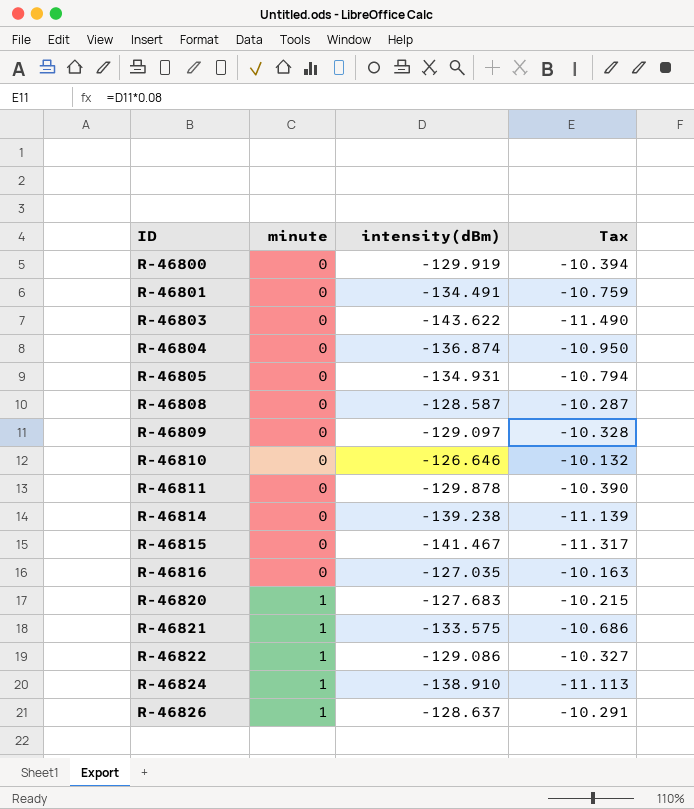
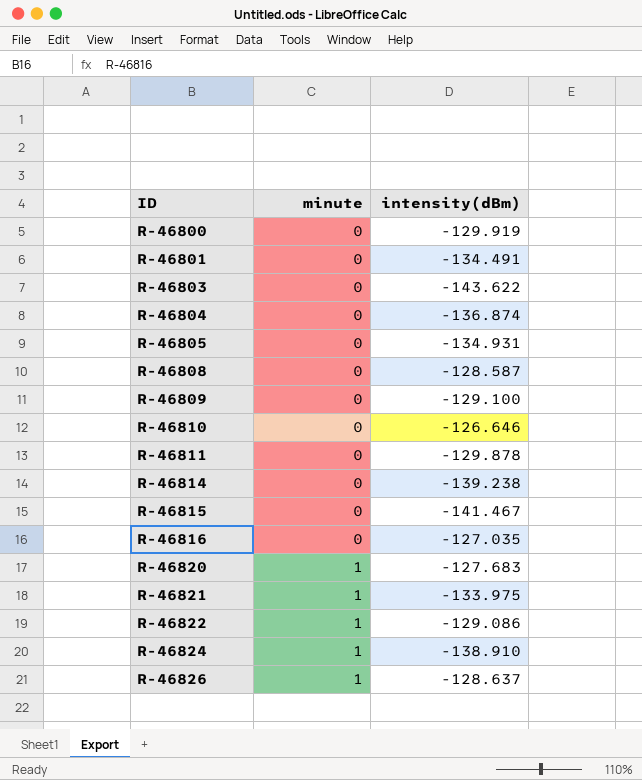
column Tax | formula: [intensity(dBm)] * 0.08 -> none
R-46809 | intensity(dBm): -129.097 -> -129.100
R-46821 | intensity(dBm): -133.575 -> -133.975

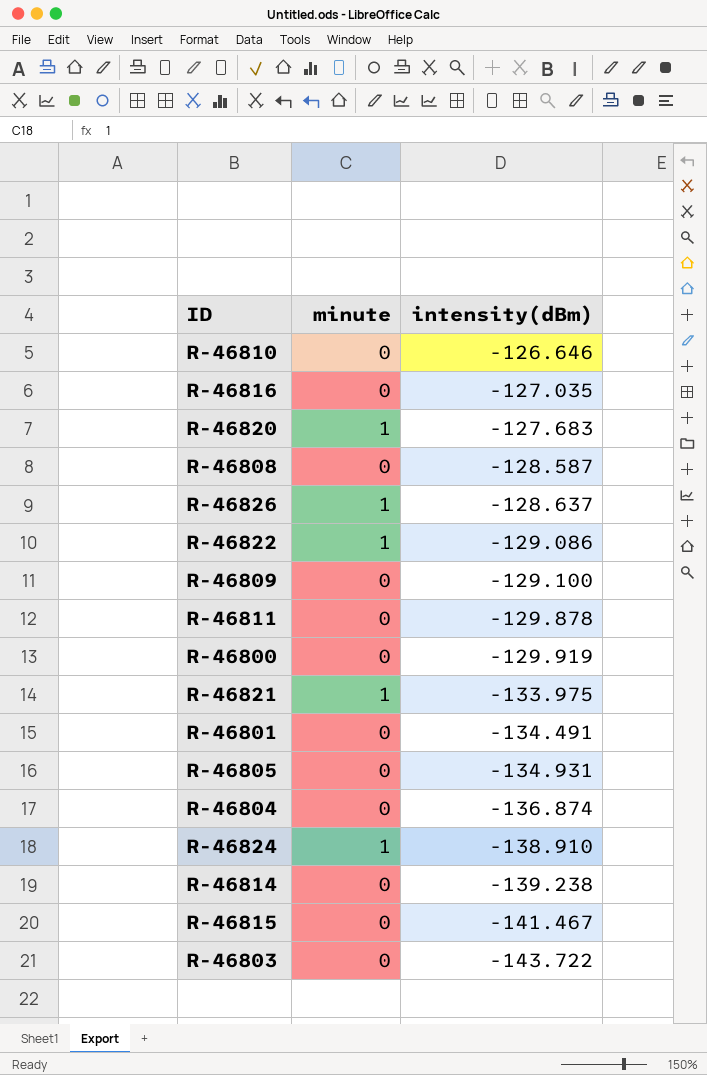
row order: ID ascending -> intensity(dBm) descending
R-46803 | intensity(dBm): -143.622 -> -143.722

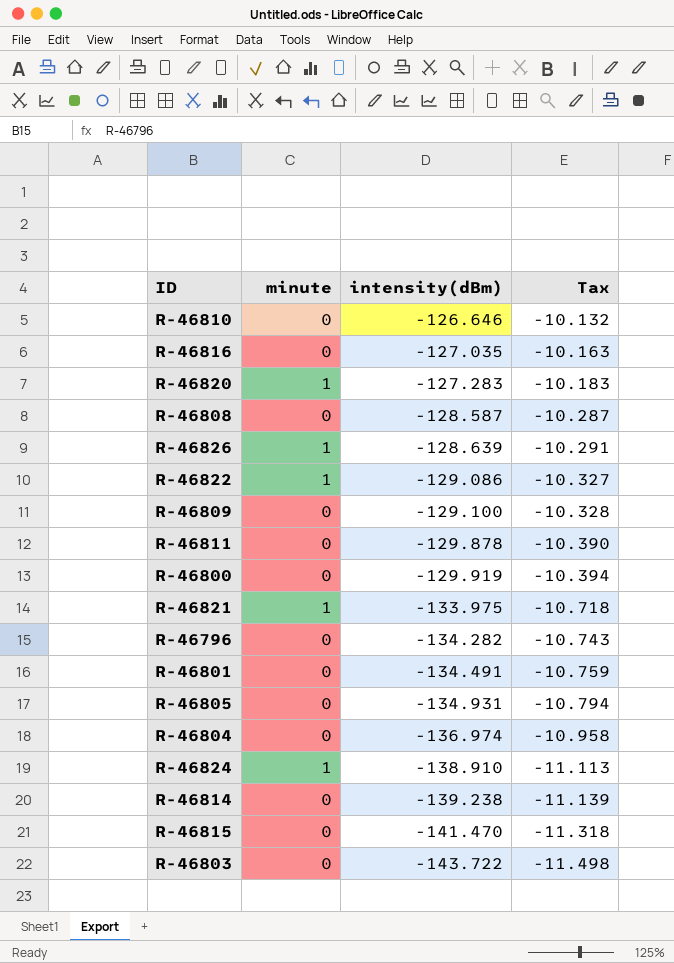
column Tax | formula: none -> [intensity(dBm)] * 0.08
R-46820 | intensity(dBm): -127.683 -> -127.283
R-46826 | intensity(dBm): -128.637 -> -128.639
row R-46796: none -> 0 | -134.282 | -10.743
R-46804 | intensity(dBm): -136.874 -> -136.974
R-46815 | intensity(dBm): -141.467 -> -141.470

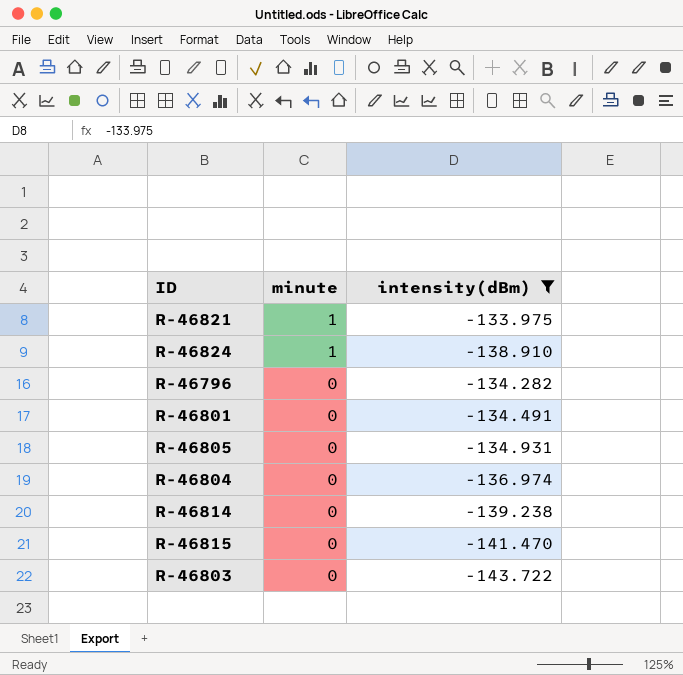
filter: none -> intensity(dBm) <= -133.975
row order: intensity(dBm) descending -> minute descending
column Tax | formula: [intensity(dBm)] * 0.08 -> none

